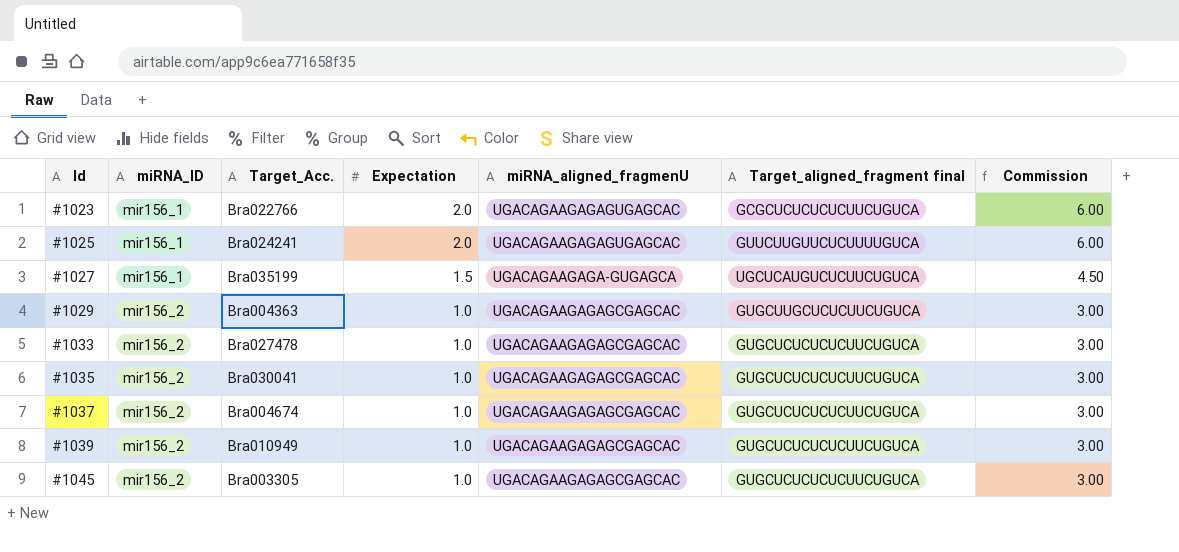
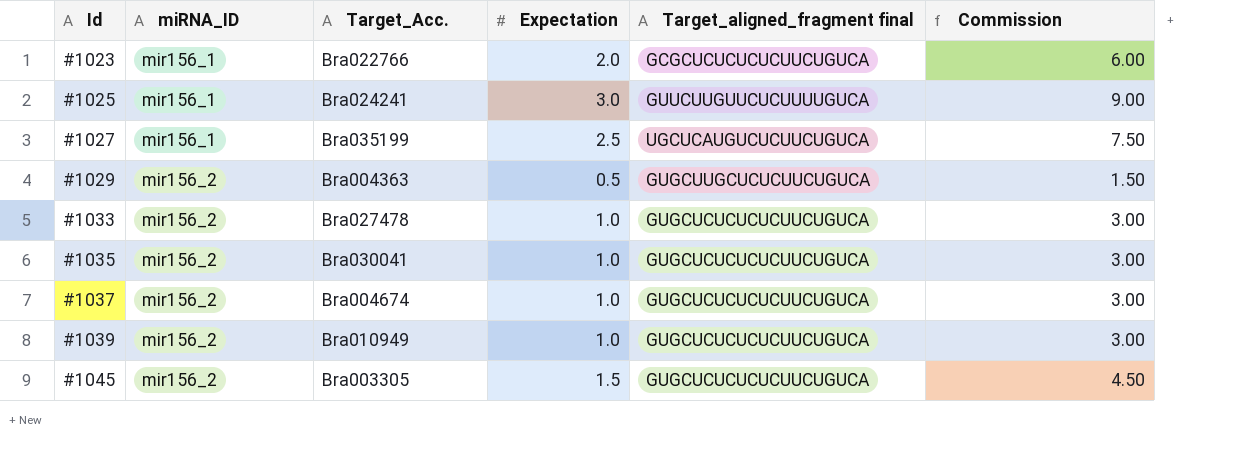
column miRNA_aligned_fragmenU | position: 5 -> none
#1025 | Expectation: 2.0 -> 3.0
#1025 | Commission: 6.00 -> 9.00
#1027 | Expectation: 1.5 -> 2.5
#1027 | Commission: 4.50 -> 7.50
#1029 | Expectation: 1.0 -> 0.5
#1029 | Commission: 3.00 -> 1.50
#1045 | Expectation: 1.0 -> 1.5
#1045 | Commission: 3.00 -> 4.50

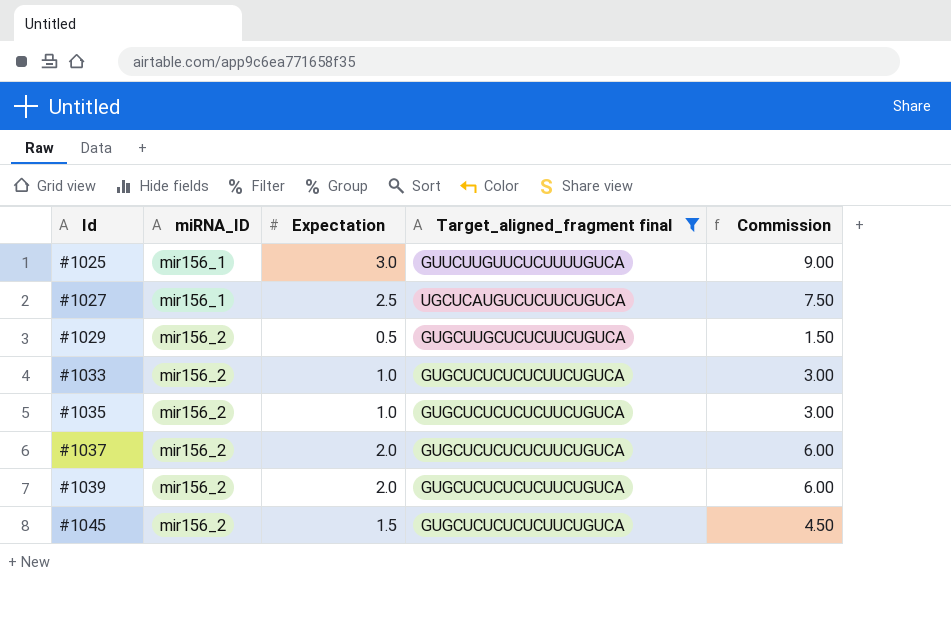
filter: none -> Target_aligned_fragment final != GCGCUCUCUCUCUUCUGUCA
column Target_Acc. | position: 3 -> none
#1037 | Expectation: 1.0 -> 2.0
#1037 | Commission: 3.00 -> 6.00
#1039 | Expectation: 1.0 -> 2.0
#1039 | Commission: 3.00 -> 6.00

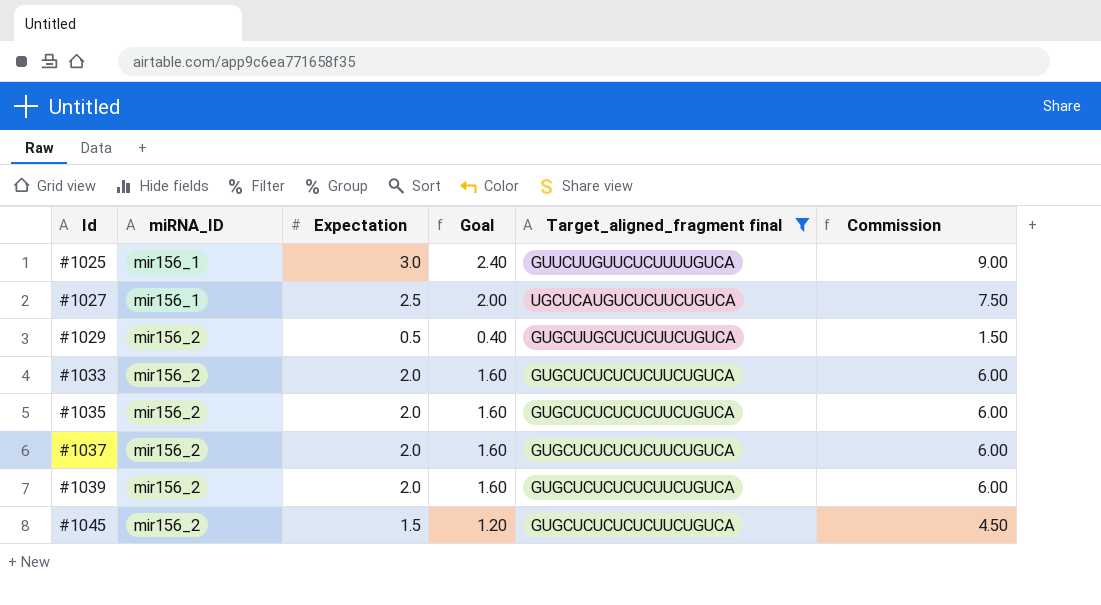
column Goal | formula: none -> [Expectation] * 0.8
#1033 | Expectation: 1.0 -> 2.0
#1033 | Commission: 3.00 -> 6.00
#1035 | Expectation: 1.0 -> 2.0
#1035 | Commission: 3.00 -> 6.00

